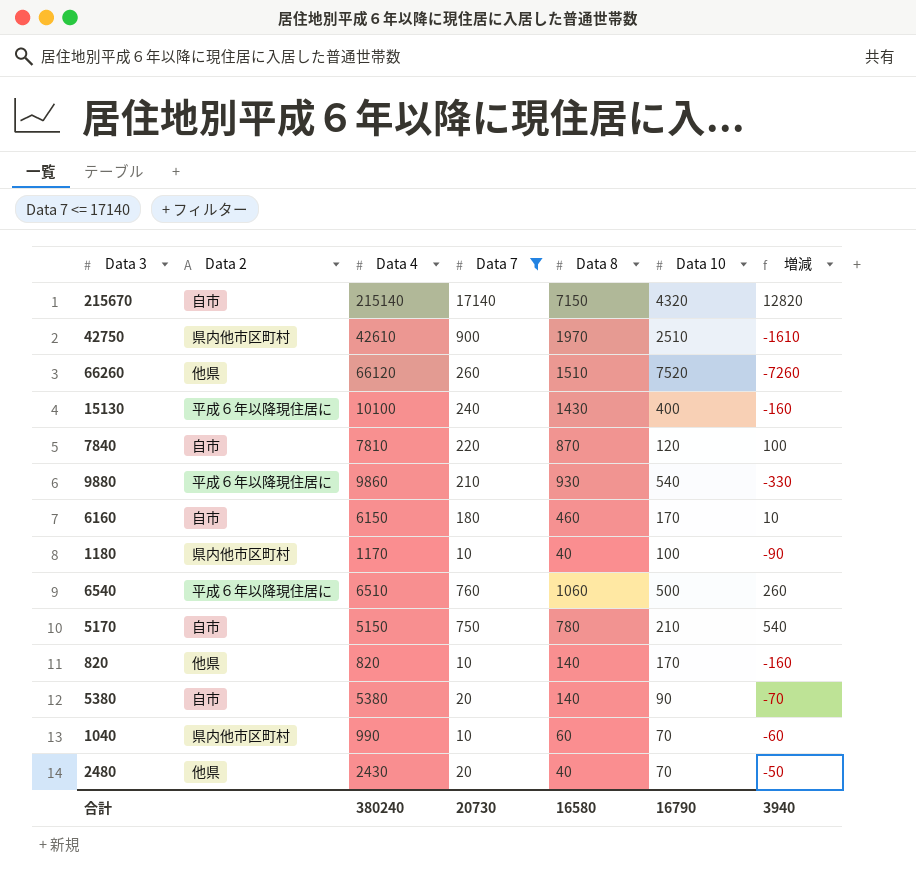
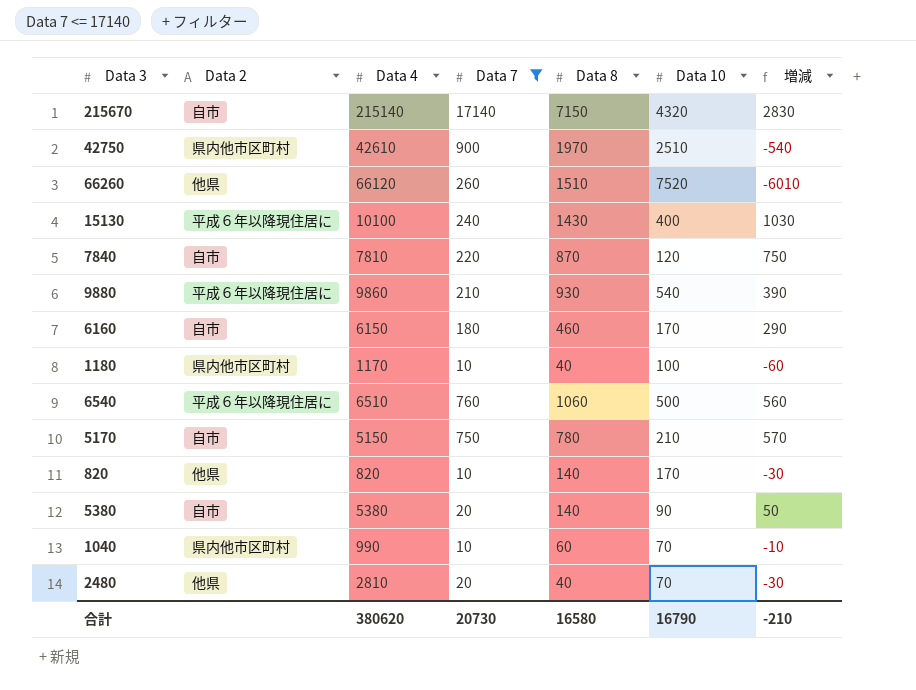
column 増減 | formula: [Data 7] - [Data 10] -> [Data 8] - [Data 10]
2480 | Data 4: 2430 -> 2810
合計 | Data 4: 380240 -> 380620
合計 | 増減: 3940 -> -210

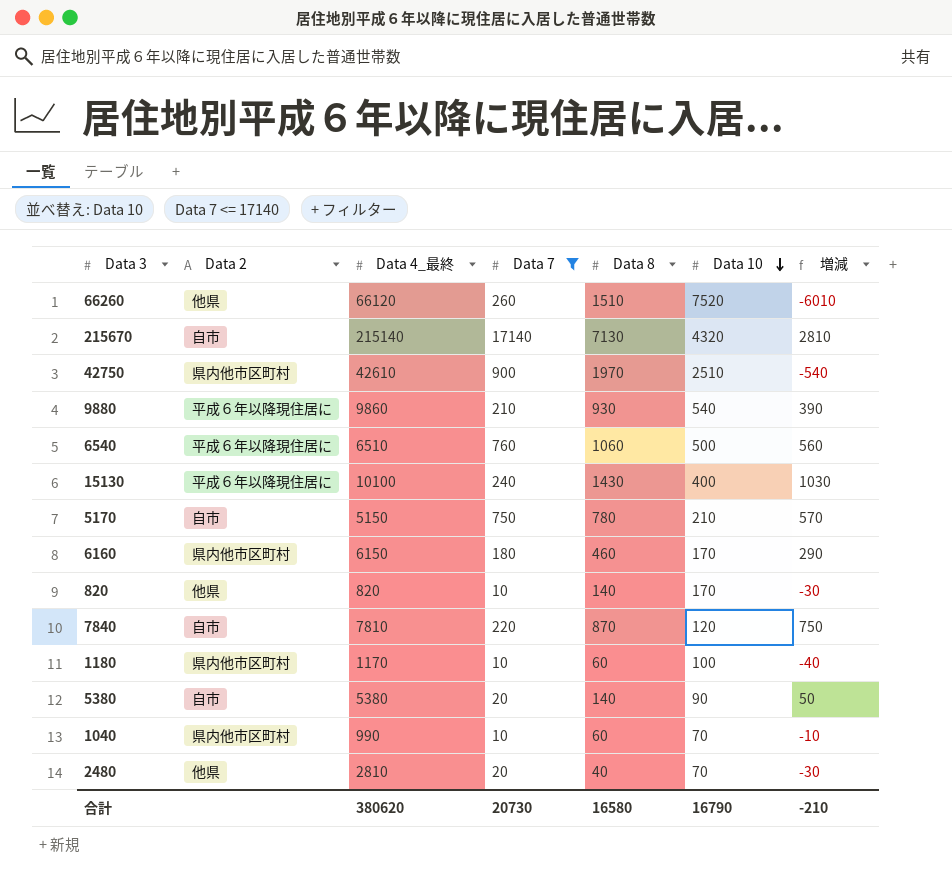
row order: none -> Data 10 descending
column name: Data 4 -> Data 4_最終
215670 | Data 8: 7150 -> 7130
215670 | 増減: 2830 -> 2810
6160 | Data 2: 自市 -> 県内他市区町村
1180 | Data 8: 40 -> 60
1180 | 増減: -60 -> -40

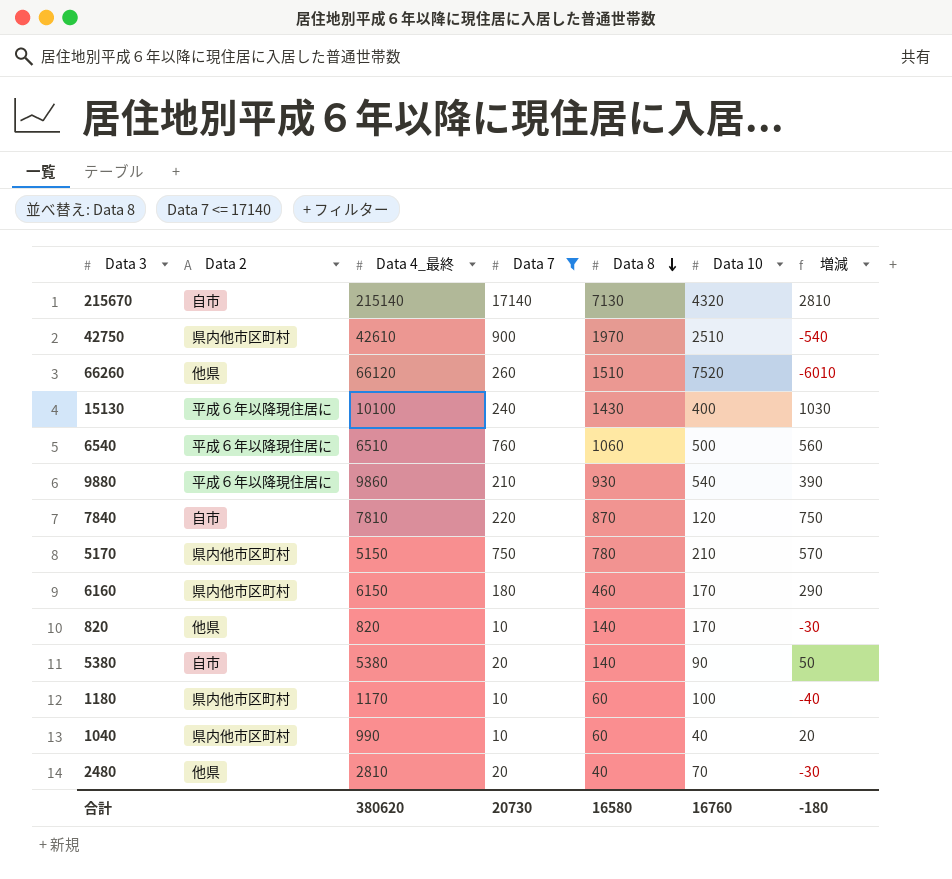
row order: Data 10 descending -> Data 8 descending
5170 | Data 2: 自市 -> 県内他市区町村
1040 | Data 10: 70 -> 40
1040 | 増減: -10 -> 20
合計 | Data 10: 16790 -> 16760
合計 | 増減: -210 -> -180

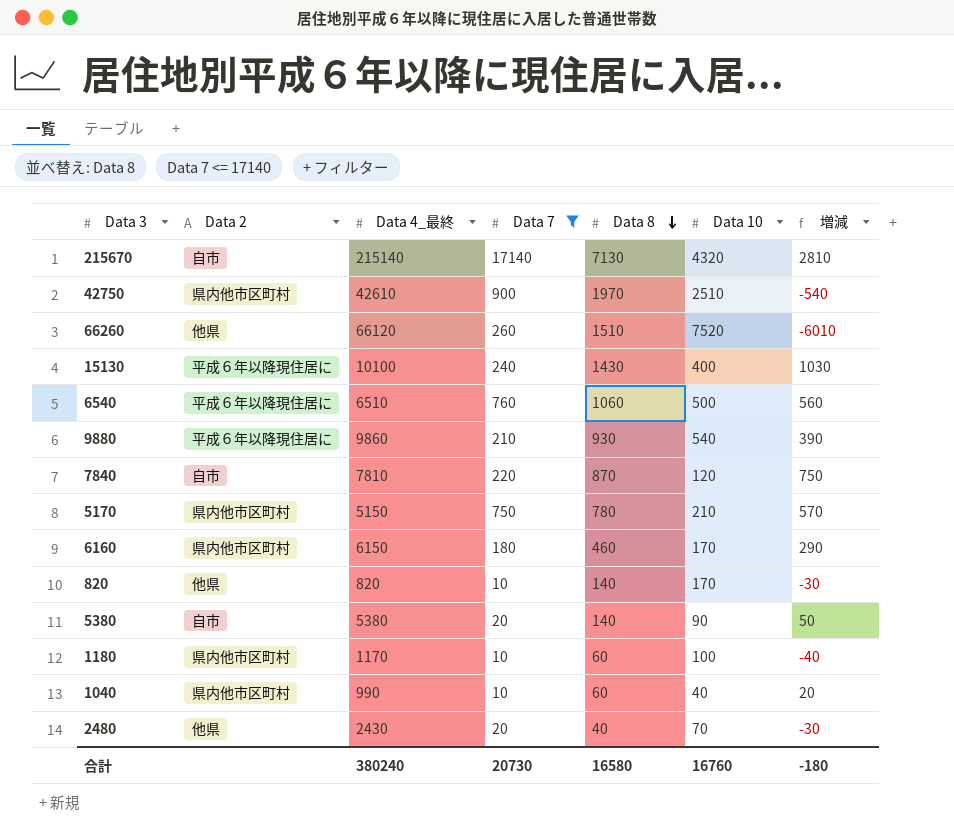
2480 | Data 4_最終: 2810 -> 2430
合計 | Data 4_最終: 380620 -> 380240

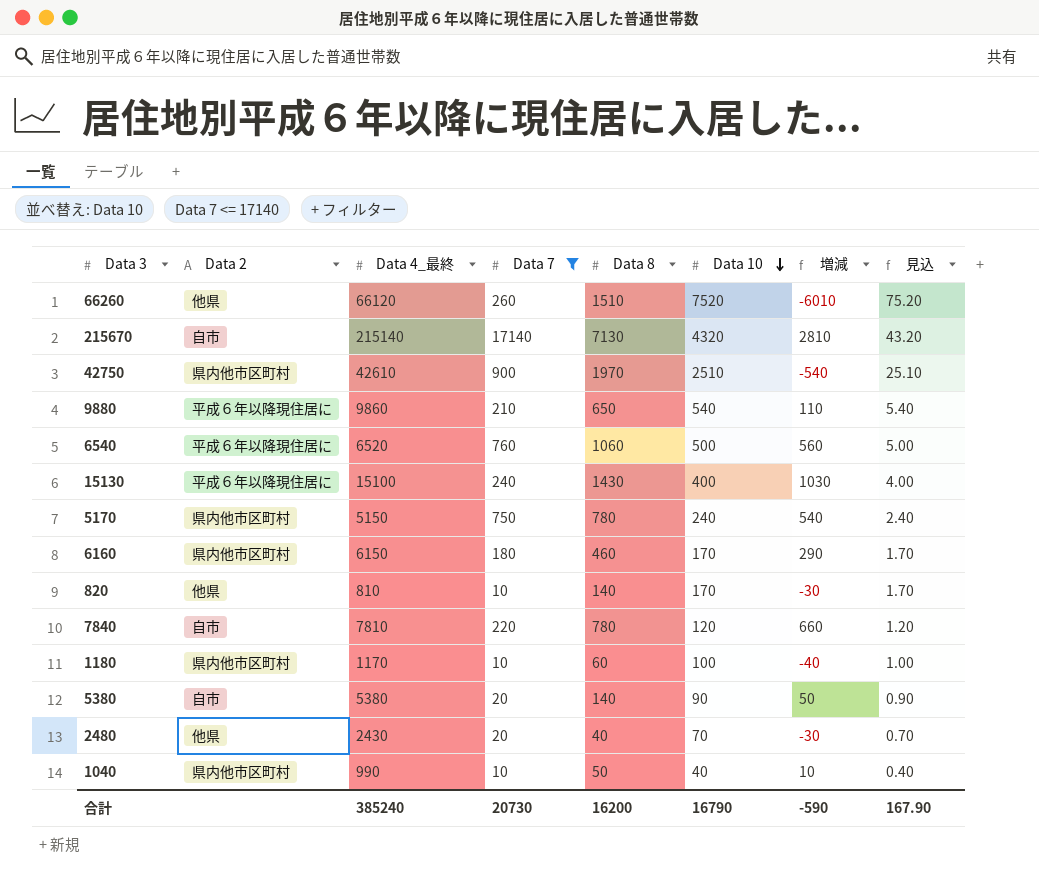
row order: Data 8 descending -> Data 10 descending
column 見込 | formula: none -> [Data 10] * 0.01
9880 | Data 8: 930 -> 650
9880 | 増減: 390 -> 110
6540 | Data 4_最終: 6510 -> 6520
15130 | Data 4_最終: 10100 -> 15100
5170 | Data 10: 210 -> 240
5170 | 増減: 570 -> 540
820 | Data 4_最終: 820 -> 810
7840 | Data 8: 870 -> 780
7840 | 増減: 750 -> 660
1040 | Data 8: 60 -> 50
1040 | 増減: 20 -> 10
合計 | Data 4_最終: 380240 -> 385240
合計 | Data 8: 16580 -> 16200
合計 | Data 10: 16760 -> 16790
合計 | 増減: -180 -> -590

